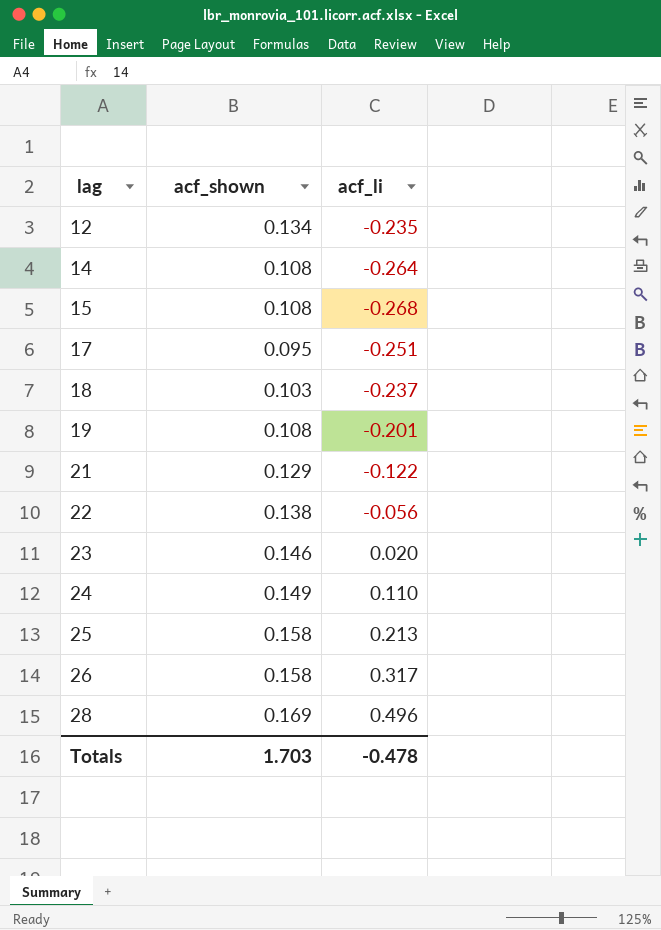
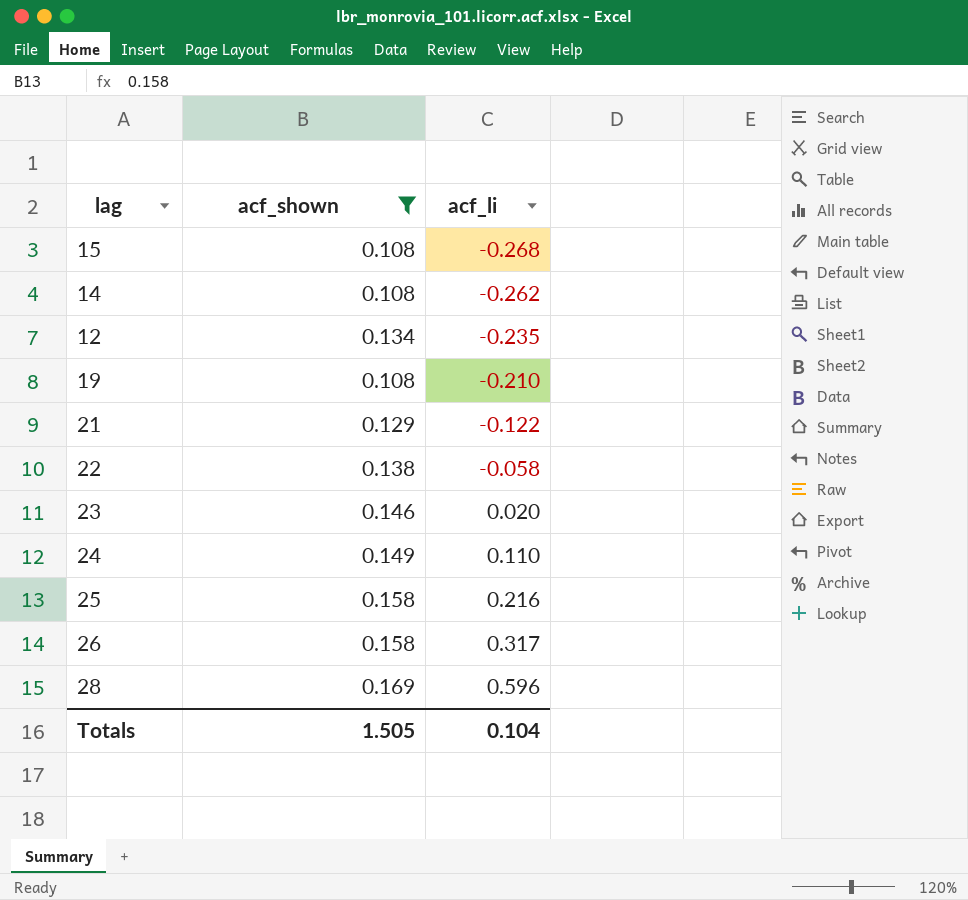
filter: none -> acf_shown >= 0.108
row order: lag ascending -> acf_li ascending
14 | acf_li: -0.264 -> -0.262
19 | acf_li: -0.201 -> -0.210
22 | acf_li: -0.056 -> -0.058
25 | acf_li: 0.213 -> 0.216
28 | acf_li: 0.496 -> 0.596
Totals | acf_shown: 1.703 -> 1.505
Totals | acf_li: -0.478 -> 0.104

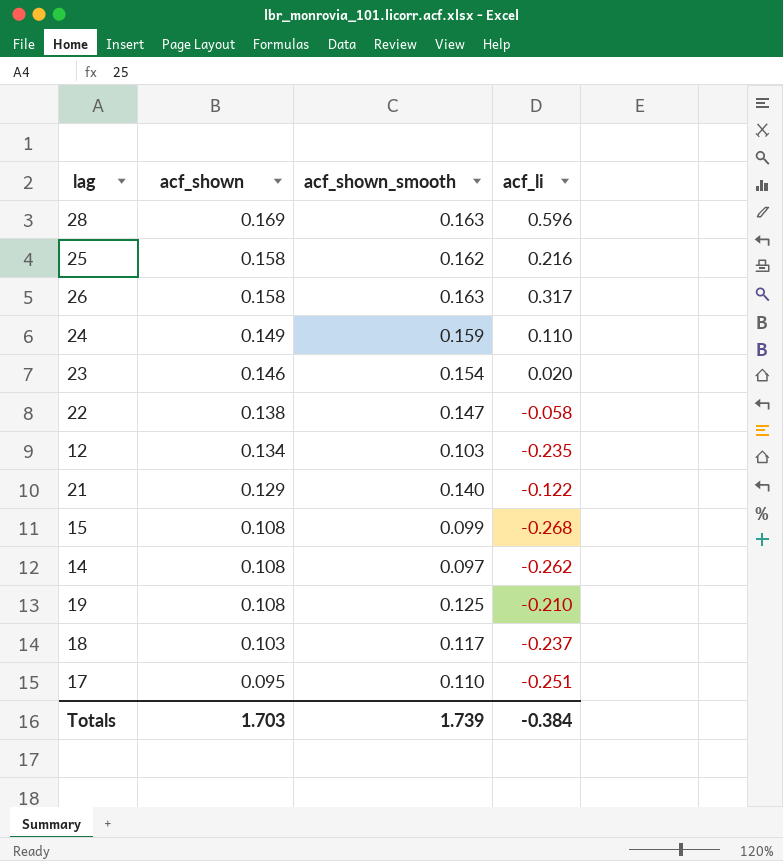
filter: acf_shown >= 0.108 -> none
row order: acf_li ascending -> acf_shown descending
column acf_shown_smooth | position: none -> 3
Totals | acf_shown: 1.505 -> 1.703
Totals | acf_li: 0.104 -> -0.384

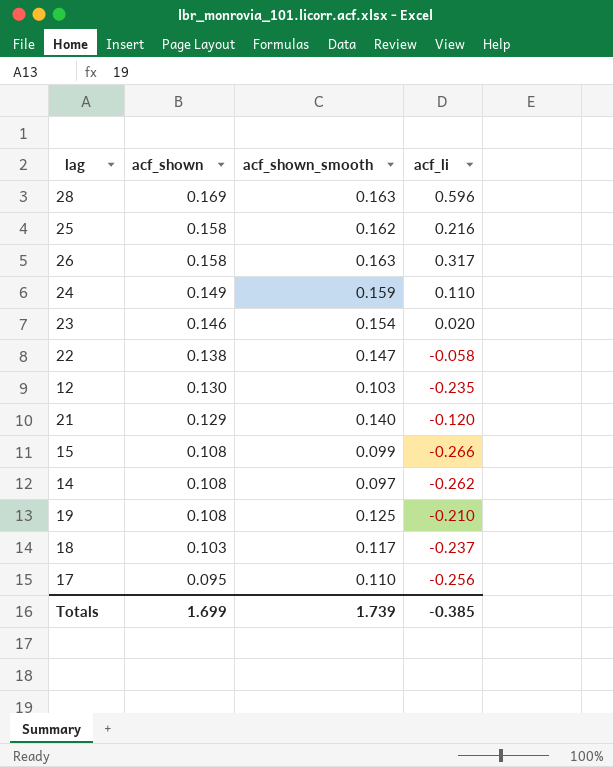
12 | acf_shown: 0.134 -> 0.130
21 | acf_li: -0.122 -> -0.120
15 | acf_li: -0.268 -> -0.266
17 | acf_li: -0.251 -> -0.256
Totals | acf_shown: 1.703 -> 1.699
Totals | acf_li: -0.384 -> -0.385

